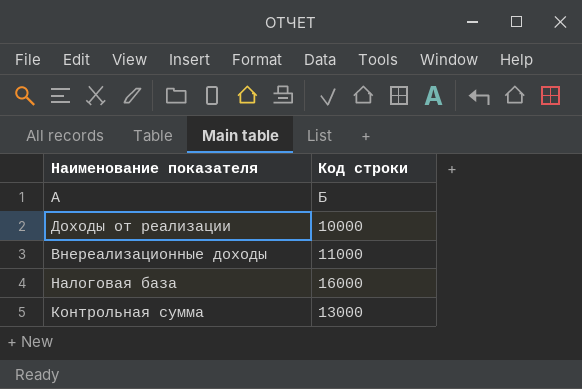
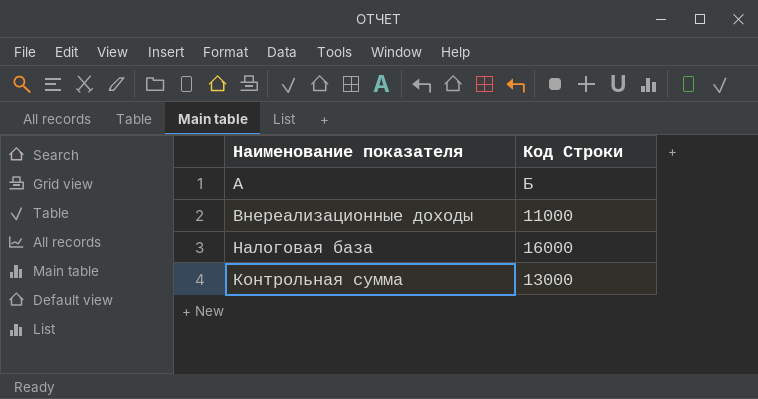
column name: Код строки -> Код Строки
row Доходы от реализации: 10000 -> none

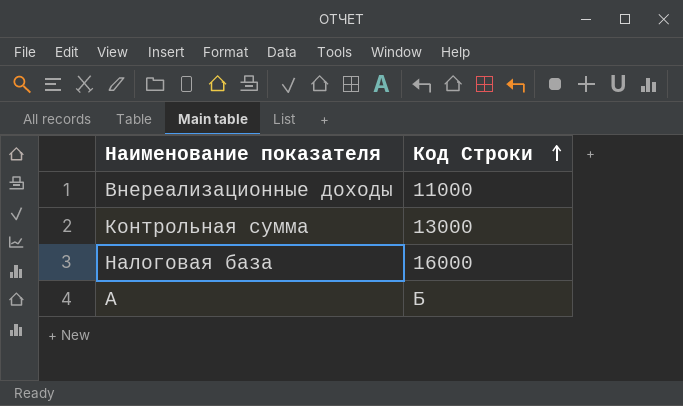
row order: none -> Код Строки ascending

